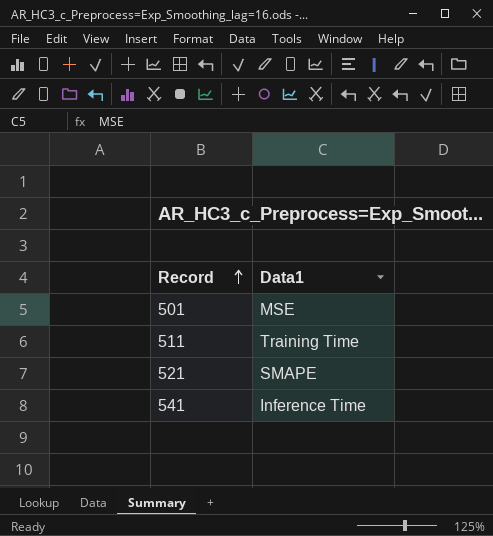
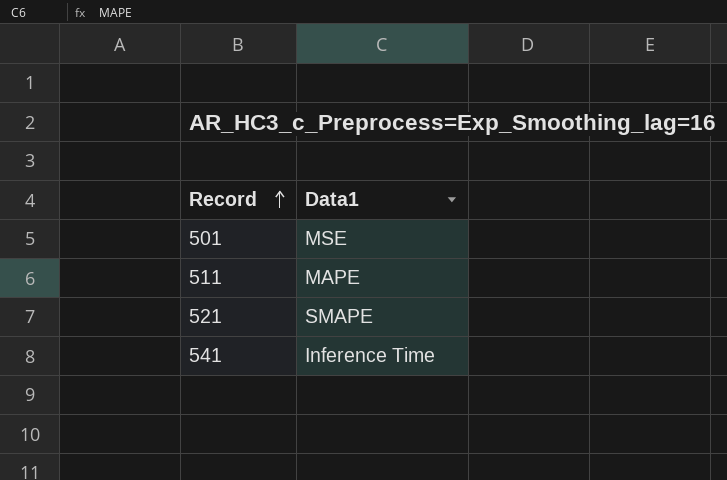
511 | Data1: Training Time -> MAPE

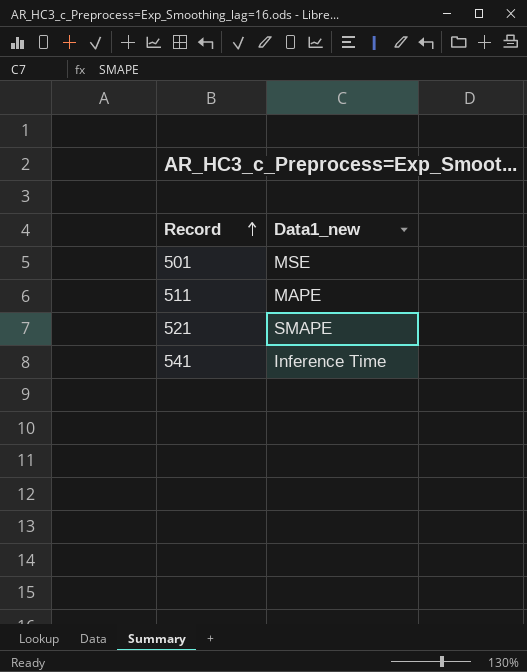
column name: Data1 -> Data1_new

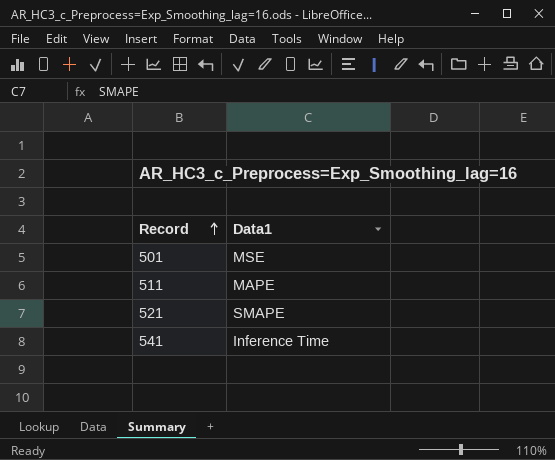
column name: Data1_new -> Data1

